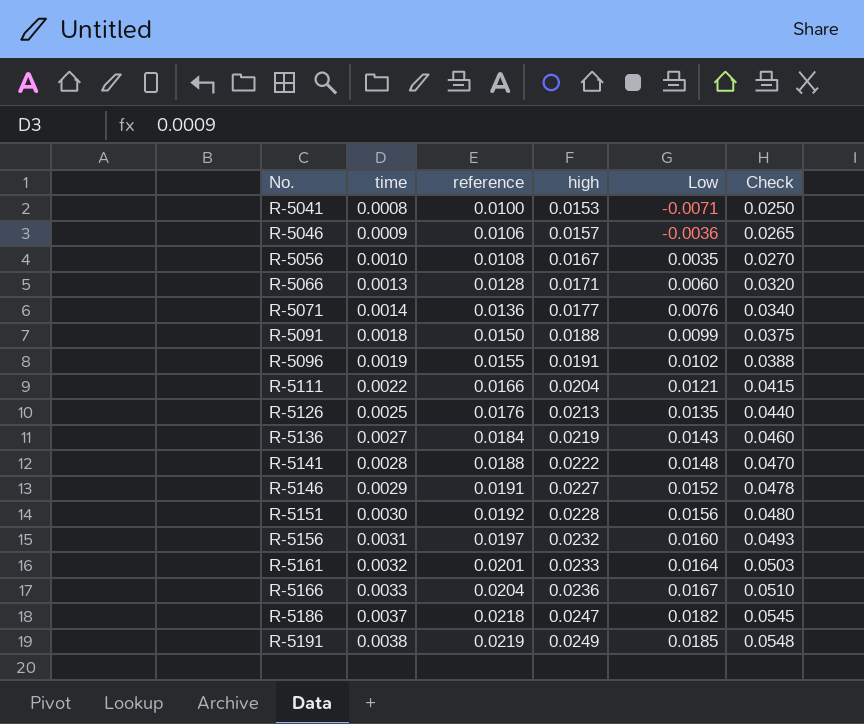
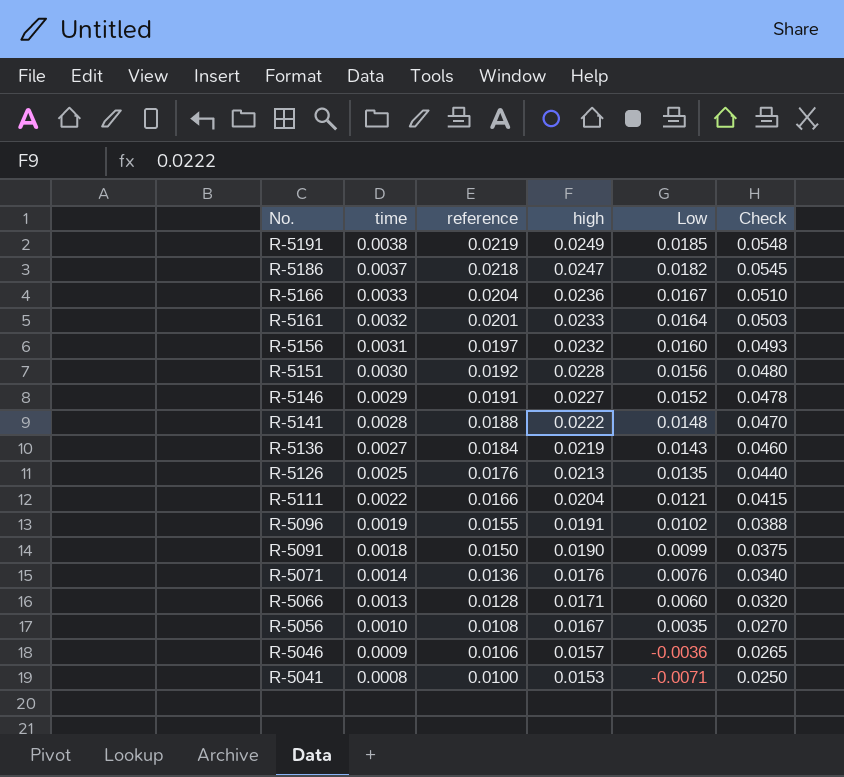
row order: No. ascending -> No. descending
R-5091 | high: 0.0188 -> 0.0190
R-5071 | high: 0.0177 -> 0.0176

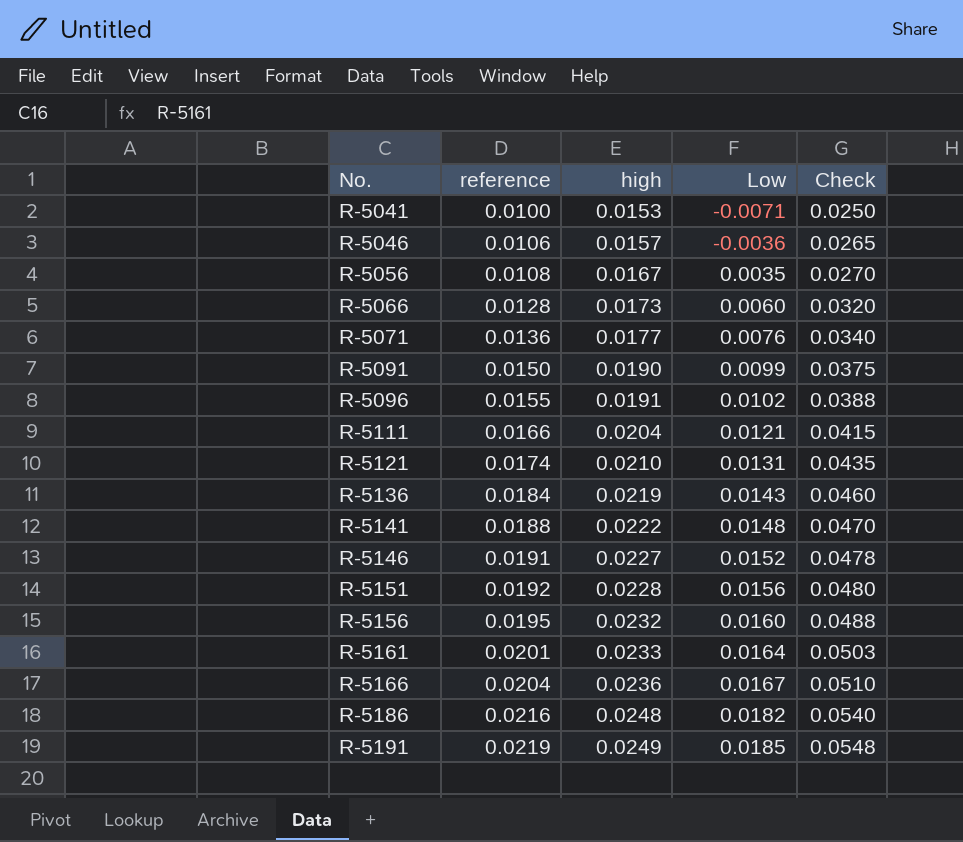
row order: No. descending -> No. ascending
column time | position: 2 -> none
row R-5126: 0.0025 | 0.0176 | 0.0213 | 0.0135 | 0.0440 -> none
R-5066 | high: 0.0171 -> 0.0173
R-5071 | high: 0.0176 -> 0.0177
row R-5121: none -> 0.0174 | 0.0210 | 0.0131 | 0.0435
R-5156 | reference: 0.0197 -> 0.0195
R-5156 | Check: 0.0493 -> 0.0488
R-5186 | reference: 0.0218 -> 0.0216
R-5186 | high: 0.0247 -> 0.0248
R-5186 | Check: 0.0545 -> 0.0540

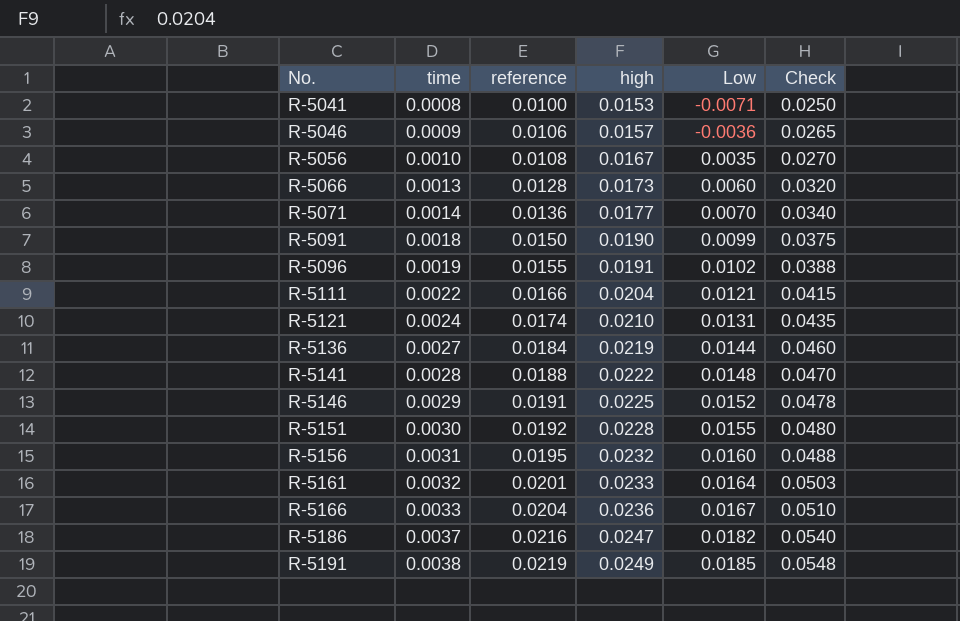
column time | position: none -> 2
R-5071 | Low: 0.0076 -> 0.0070
R-5136 | Low: 0.0143 -> 0.0144
R-5146 | high: 0.0227 -> 0.0225
R-5151 | Low: 0.0156 -> 0.0155
R-5186 | high: 0.0248 -> 0.0247

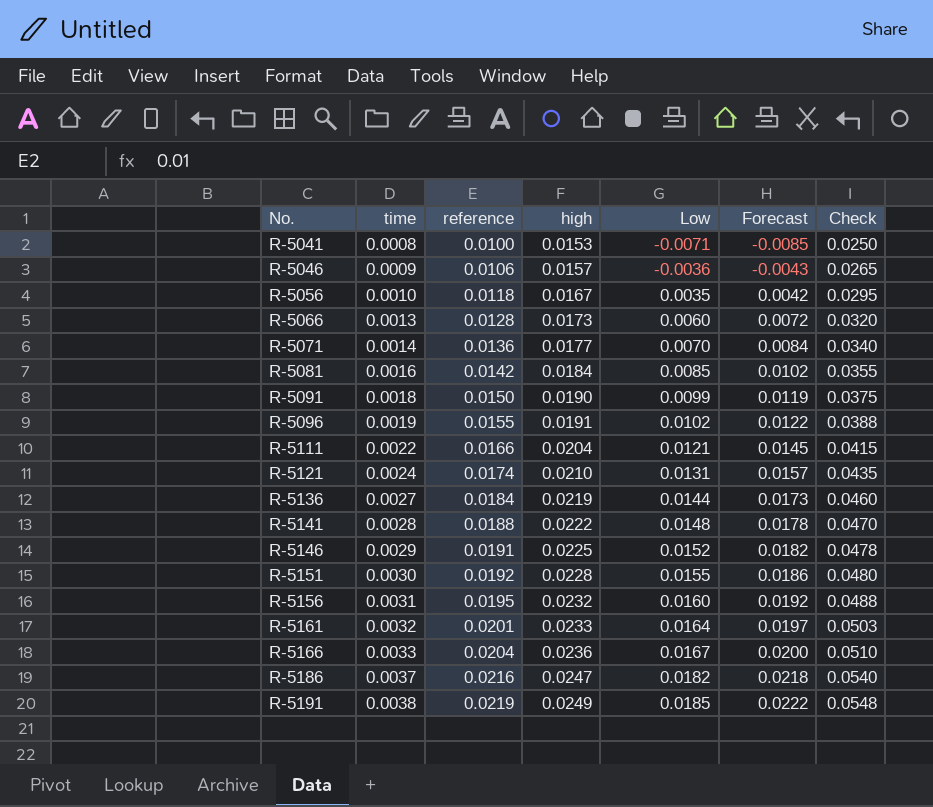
column Forecast | formula: none -> [Low] * 1.2
R-5056 | reference: 0.0108 -> 0.0118
R-5056 | Check: 0.0270 -> 0.0295
row R-5081: none -> 0.0016 | 0.0142 | 0.0184 | 0.0085 | 0.0102 | 0.0355

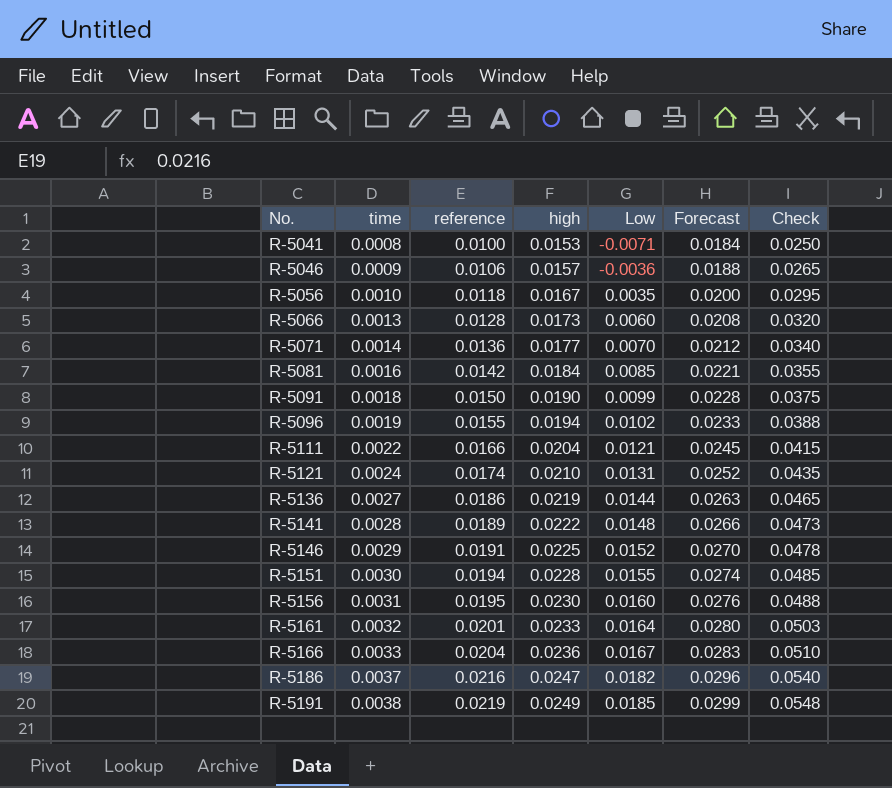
column Forecast | formula: [Low] * 1.2 -> [high] * 1.2
R-5096 | high: 0.0191 -> 0.0194
R-5136 | reference: 0.0184 -> 0.0186
R-5136 | Check: 0.0460 -> 0.0465
R-5141 | reference: 0.0188 -> 0.0189
R-5141 | Check: 0.0470 -> 0.0473
R-5151 | reference: 0.0192 -> 0.0194
R-5151 | Check: 0.0480 -> 0.0485
R-5156 | high: 0.0232 -> 0.0230

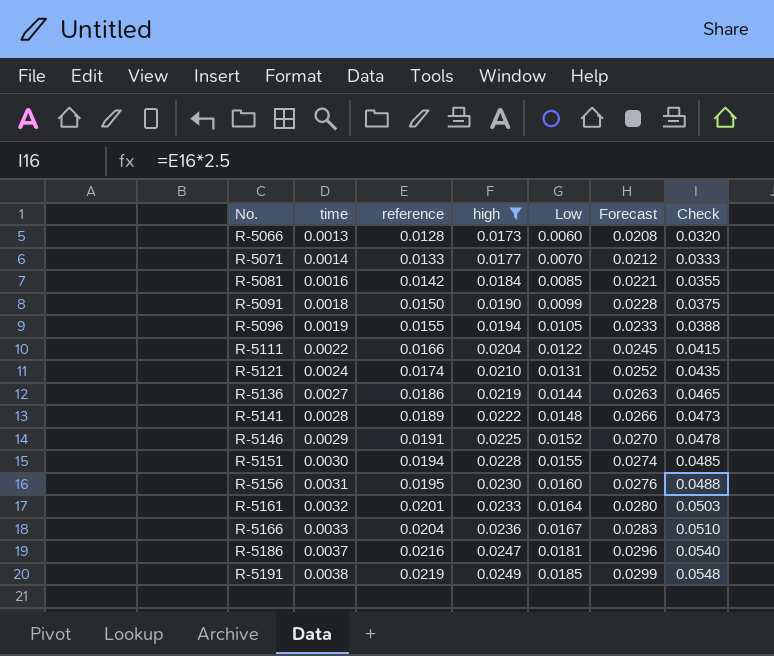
filter: none -> high >= 0.0173
R-5071 | reference: 0.0136 -> 0.0133
R-5071 | Check: 0.0340 -> 0.0333
R-5096 | Low: 0.0102 -> 0.0105
R-5111 | Low: 0.0121 -> 0.0122
R-5186 | Low: 0.0182 -> 0.0181

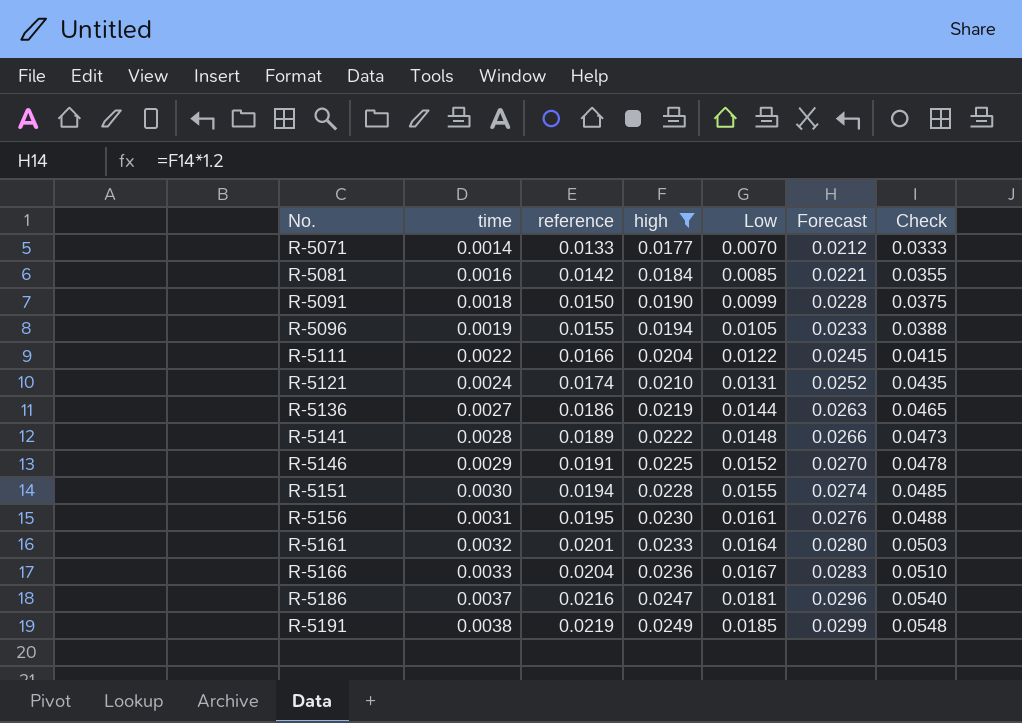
row R-5066: 0.0013 | 0.0128 | 0.0173 | 0.0060 | 0.0208 | 0.0320 -> none
R-5156 | Low: 0.0160 -> 0.0161

